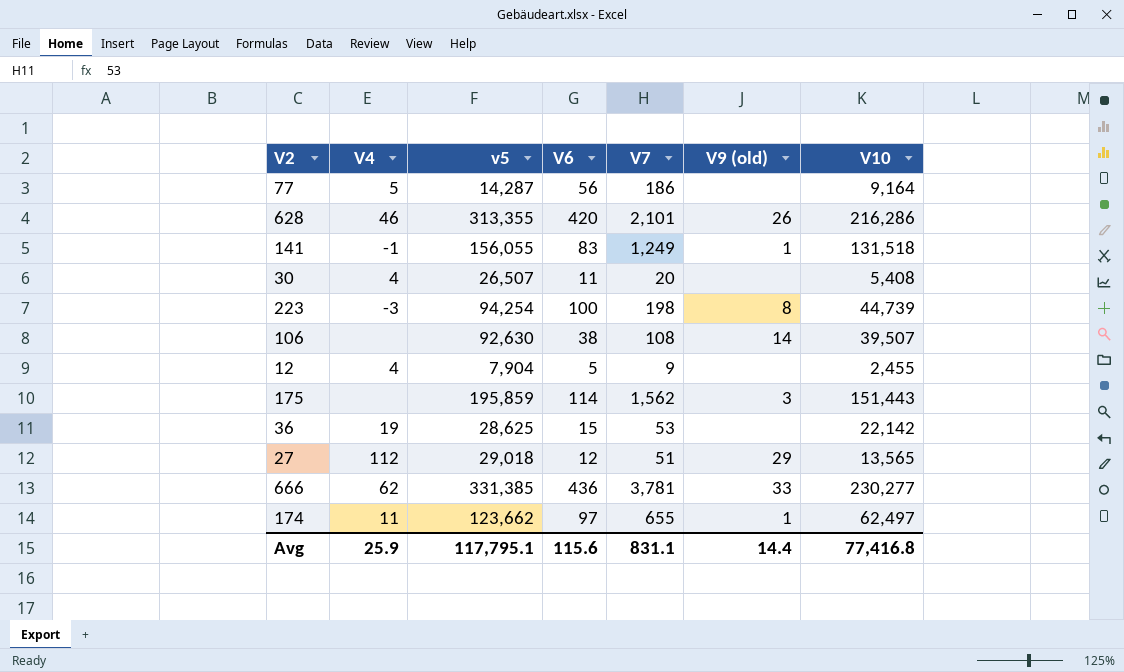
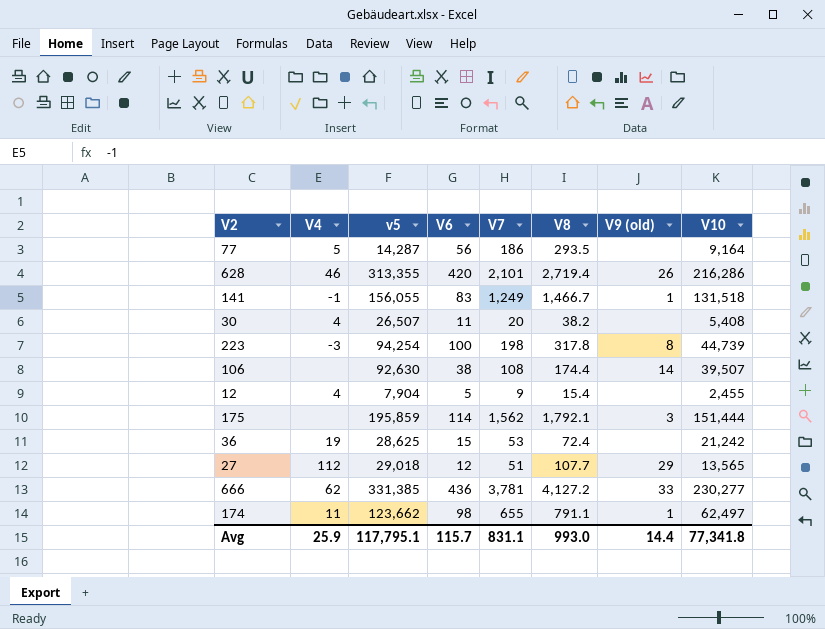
column V8 | position: none -> 6
175 | V10: 151,443 -> 151,444
36 | V10: 22,142 -> 21,242
174 | V6: 97 -> 98
Avg | V6: 115.6 -> 115.7
Avg | V10: 77,416.8 -> 77,341.8

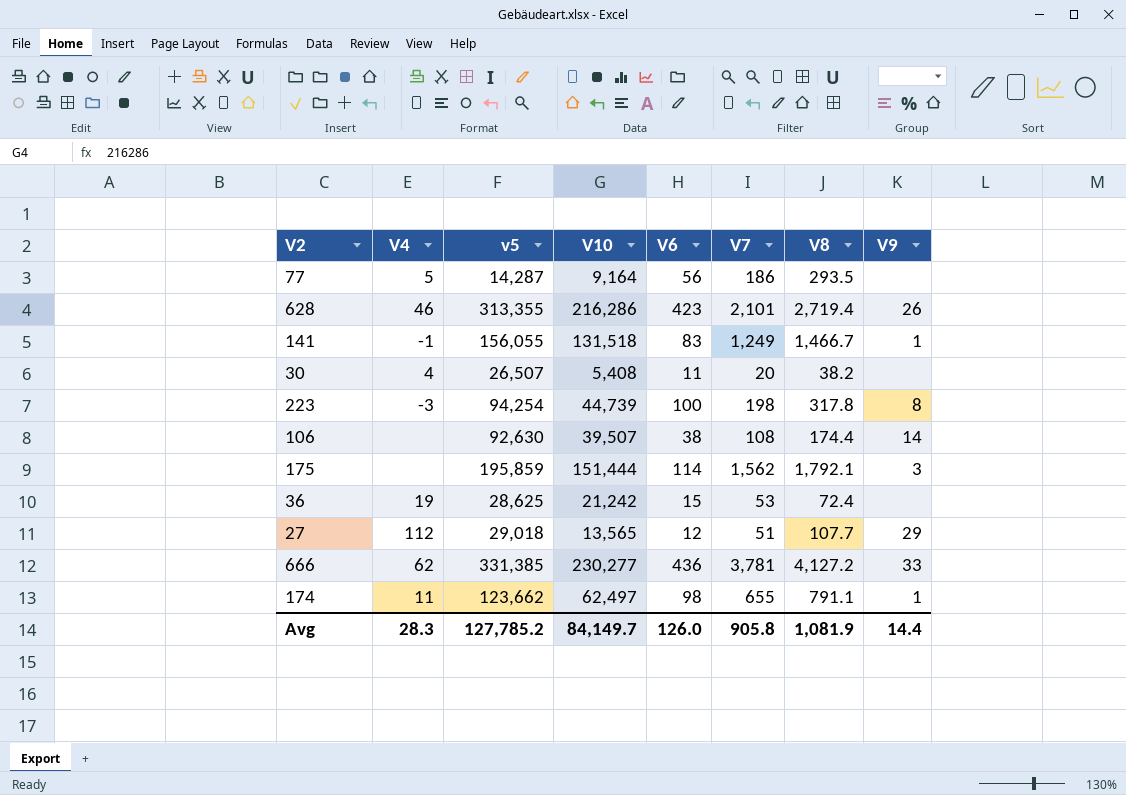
column V10 | position: 8 -> 4
column name: V9 (old) -> V9
row 12: 4 | 7,904 | 5 | 9 | 15.4 | none | 2,455 -> none
628 | V6: 420 -> 423
Avg | V4: 25.9 -> 28.3
Avg | v5: 117,795.1 -> 127,785.2
Avg | V10: 77,341.8 -> 84,149.7
Avg | V6: 115.7 -> 126.0
Avg | V7: 831.1 -> 905.8
Avg | V8: 993.0 -> 1,081.9

